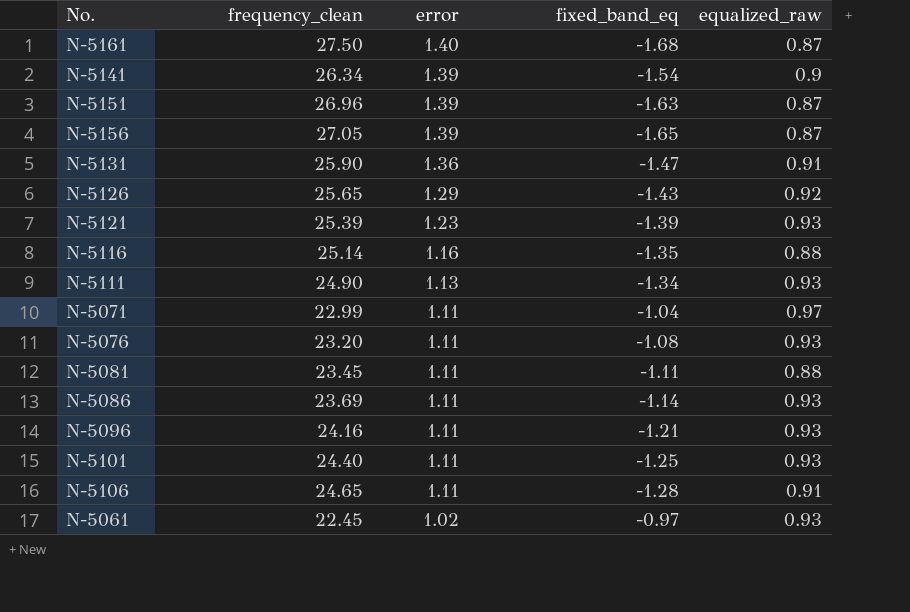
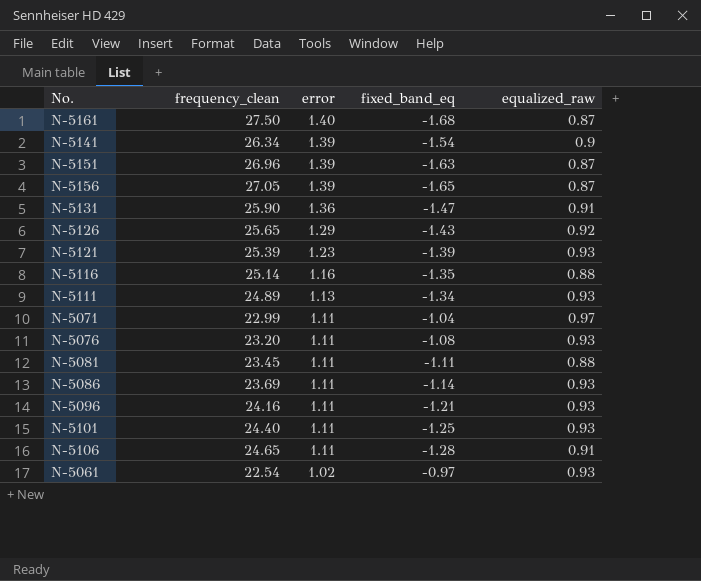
N-5111 | frequency_clean: 24.90 -> 24.89
N-5061 | frequency_clean: 22.45 -> 22.54

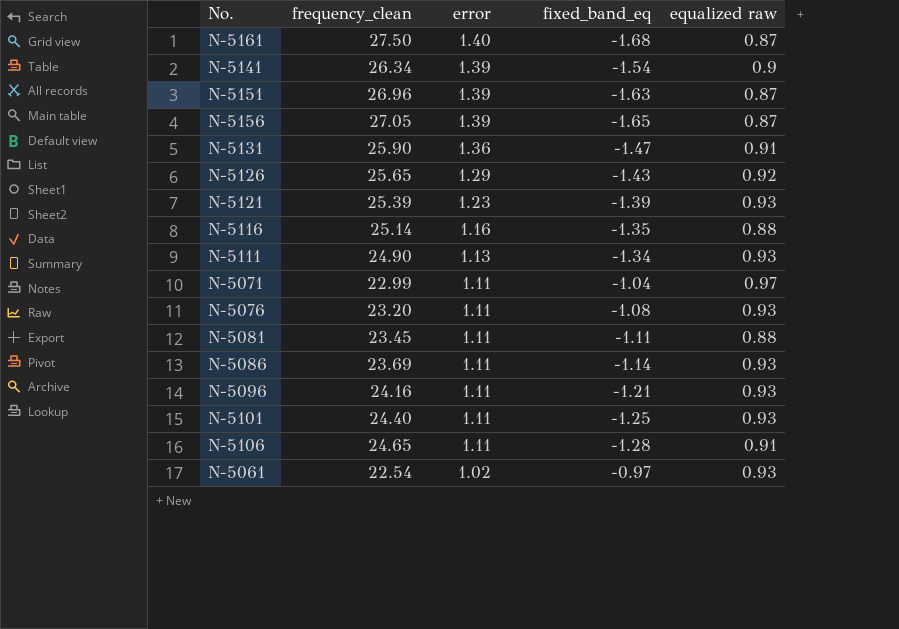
column name: equalized_raw -> equalized raw
N-5111 | frequency_clean: 24.89 -> 24.90

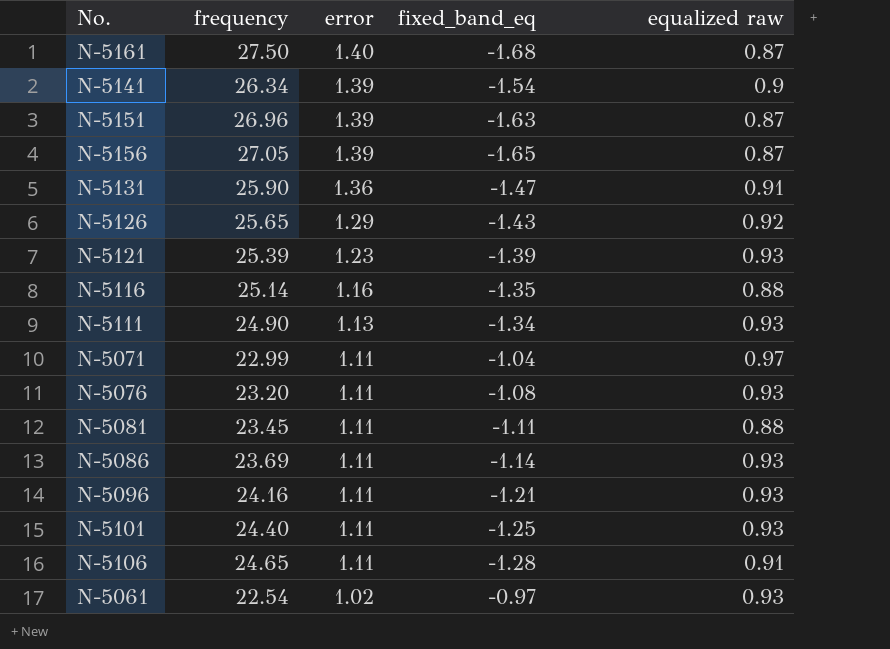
column name: frequency_clean -> frequency

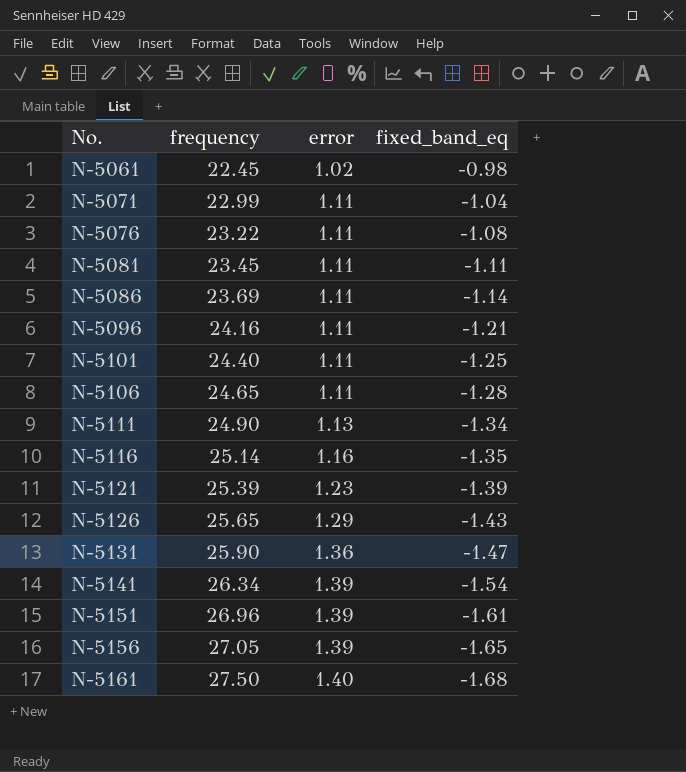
row order: error descending -> No. ascending
column equalized raw | position: 5 -> none
N-5061 | frequency: 22.54 -> 22.45
N-5061 | fixed_band_eq: -0.97 -> -0.98
N-5076 | frequency: 23.20 -> 23.22
N-5151 | fixed_band_eq: -1.63 -> -1.61

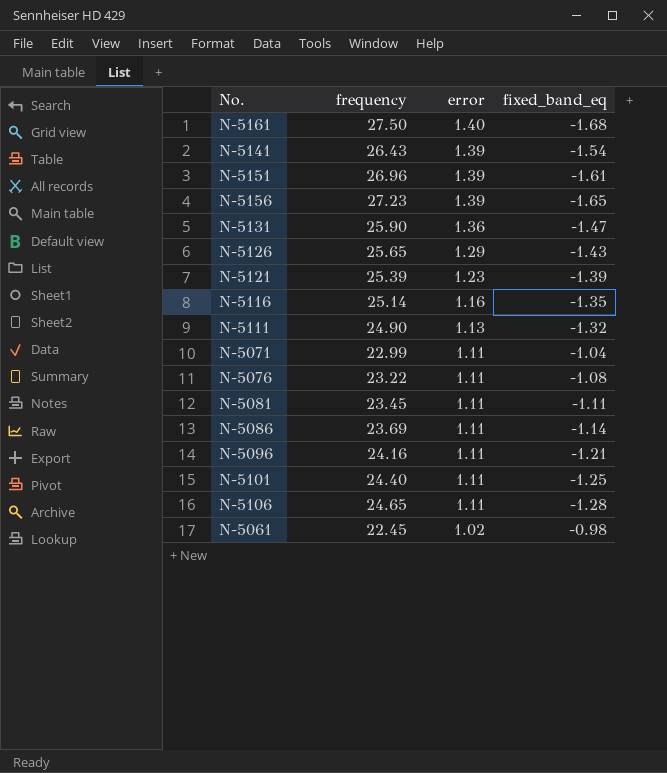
row order: No. ascending -> error descending
N-5141 | frequency: 26.34 -> 26.43
N-5156 | frequency: 27.05 -> 27.23
N-5111 | fixed_band_eq: -1.34 -> -1.32

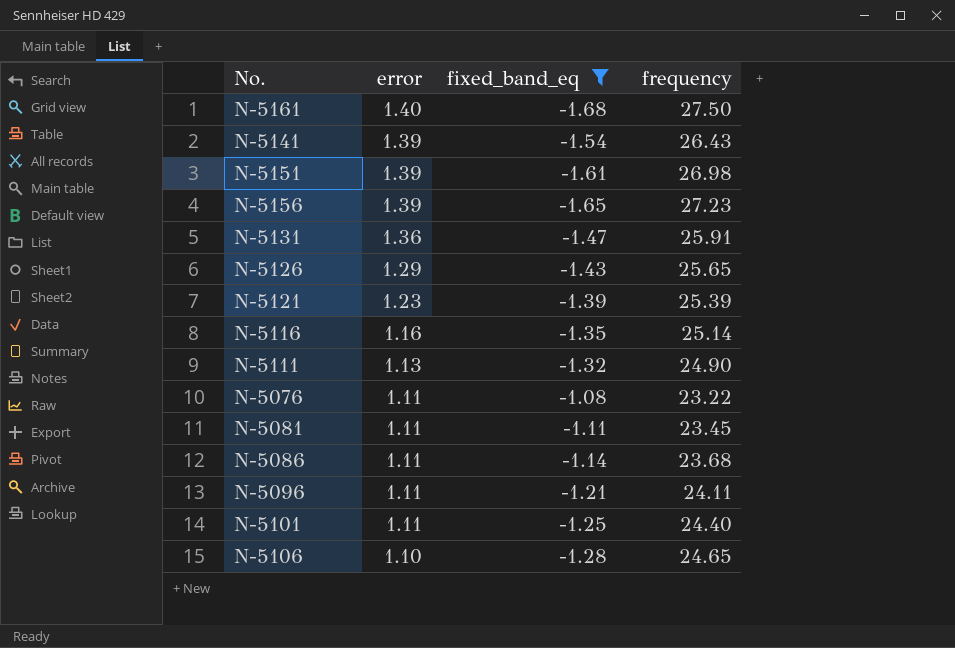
filter: none -> fixed_band_eq <= -1.08
column frequency | position: 2 -> 4
N-5151 | frequency: 26.96 -> 26.98
N-5131 | frequency: 25.90 -> 25.91
N-5086 | frequency: 23.69 -> 23.68
N-5096 | frequency: 24.16 -> 24.11
N-5106 | error: 1.11 -> 1.10

